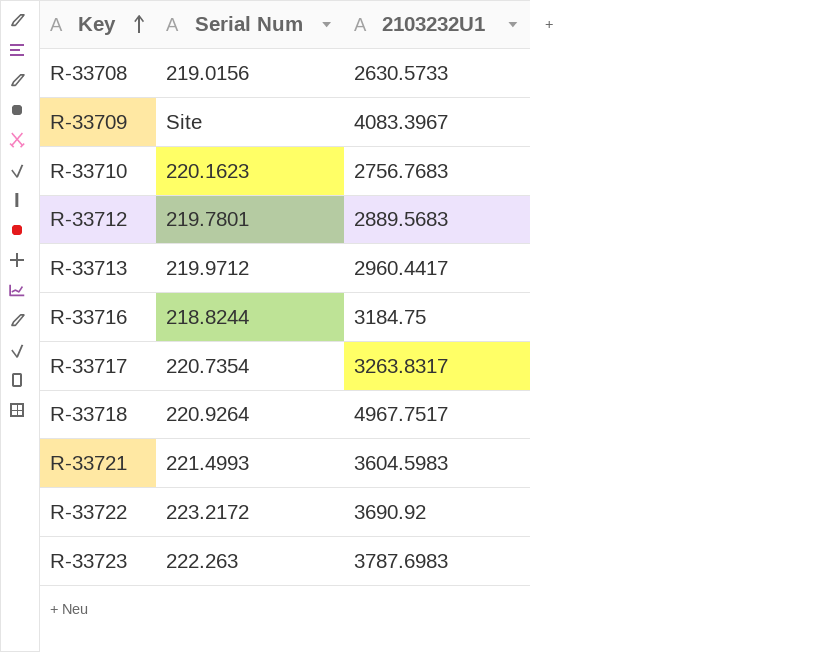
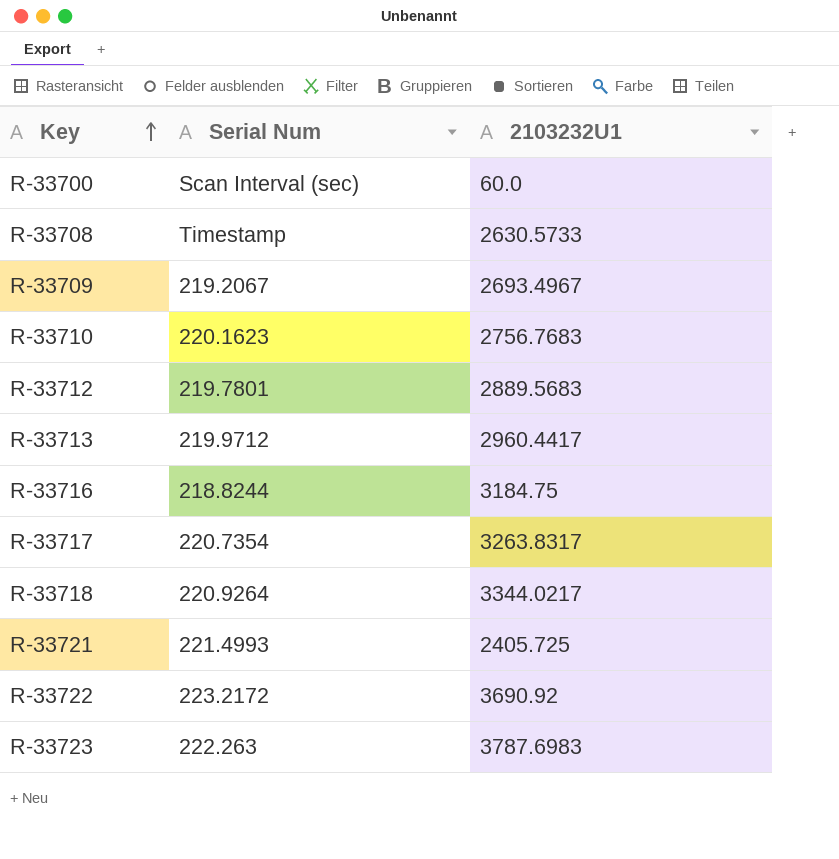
row R-33700: none -> Scan Interval (sec) | 60.0
R-33708 | Serial Num: 219.0156 -> Timestamp
R-33709 | Serial Num: Site -> 219.2067
R-33709 | 2103232U1: 4083.3967 -> 2693.4967
R-33718 | 2103232U1: 4967.7517 -> 3344.0217
R-33721 | 2103232U1: 3604.5983 -> 2405.725

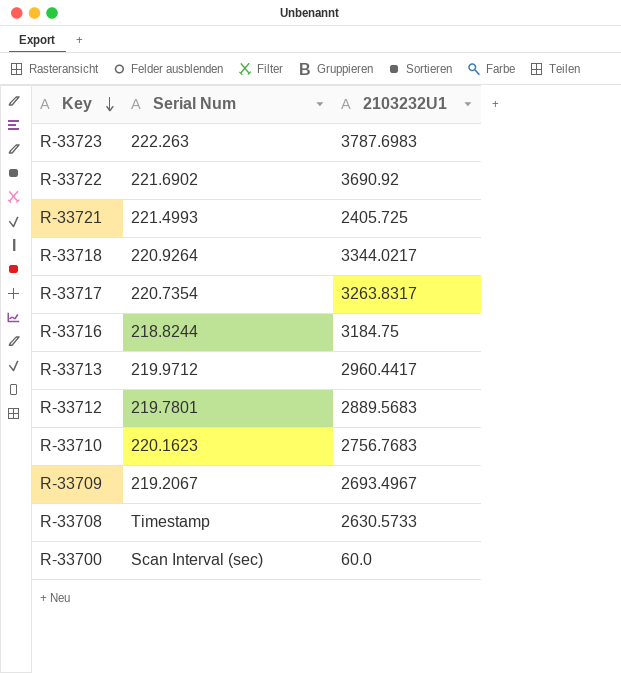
row order: Key ascending -> Key descending
R-33722 | Serial Num: 223.2172 -> 221.6902

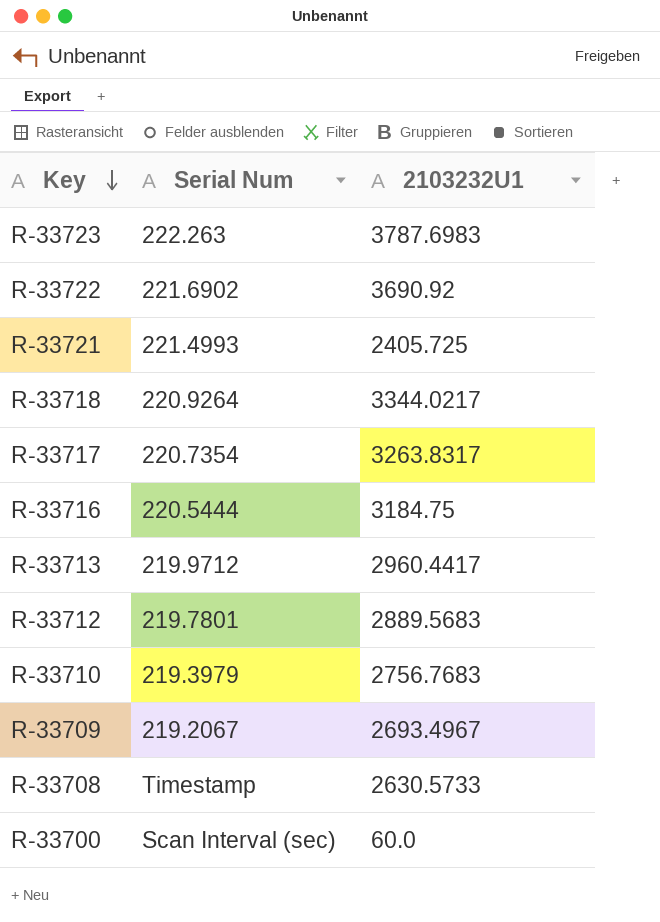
R-33716 | Serial Num: 218.8244 -> 220.5444
R-33710 | Serial Num: 220.1623 -> 219.3979

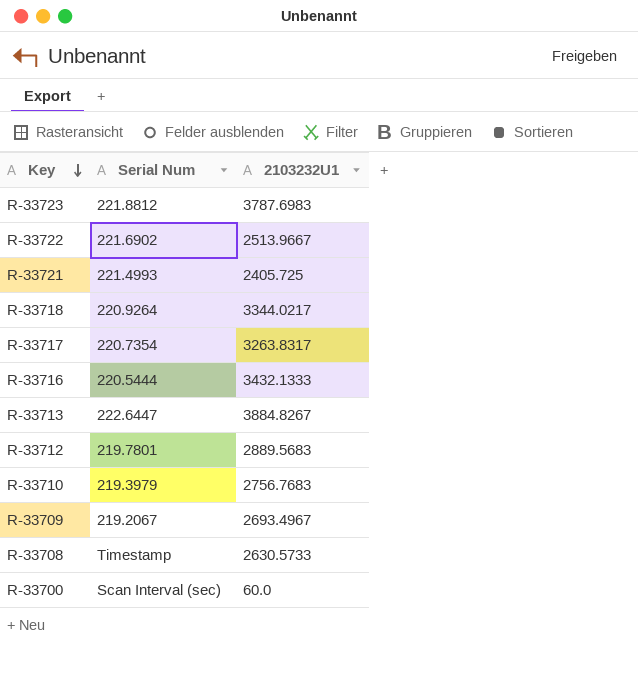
R-33723 | Serial Num: 222.263 -> 221.8812
R-33722 | 2103232U1: 3690.92 -> 2513.9667
R-33716 | 2103232U1: 3184.75 -> 3432.1333
R-33713 | Serial Num: 219.9712 -> 222.6447
R-33713 | 2103232U1: 2960.4417 -> 3884.8267

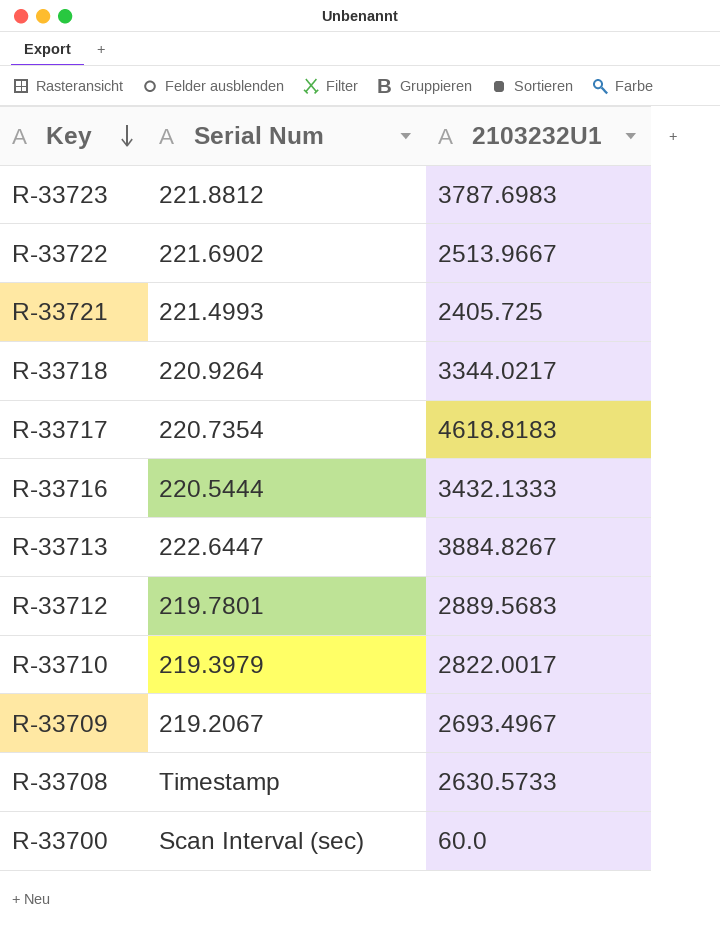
R-33717 | 2103232U1: 3263.8317 -> 4618.8183
R-33710 | 2103232U1: 2756.7683 -> 2822.0017

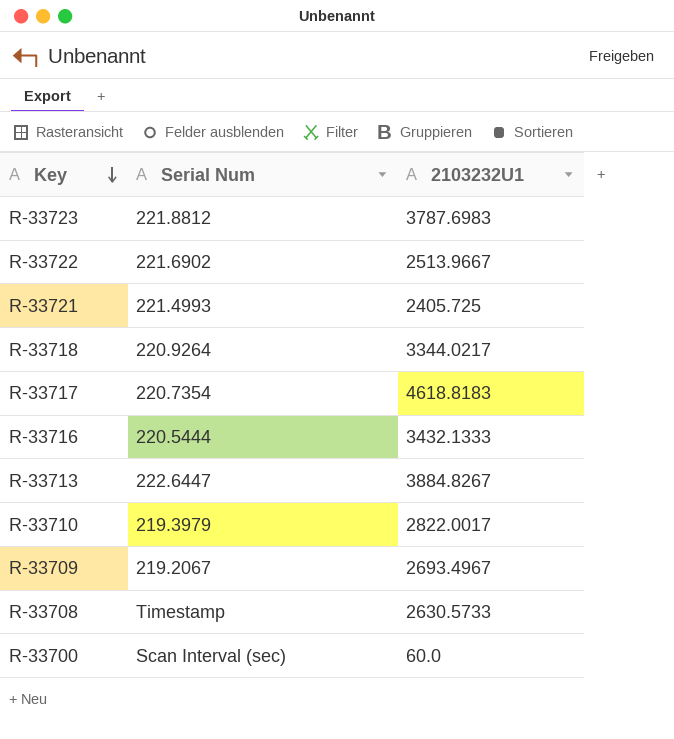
row R-33712: 219.7801 | 2889.5683 -> none

